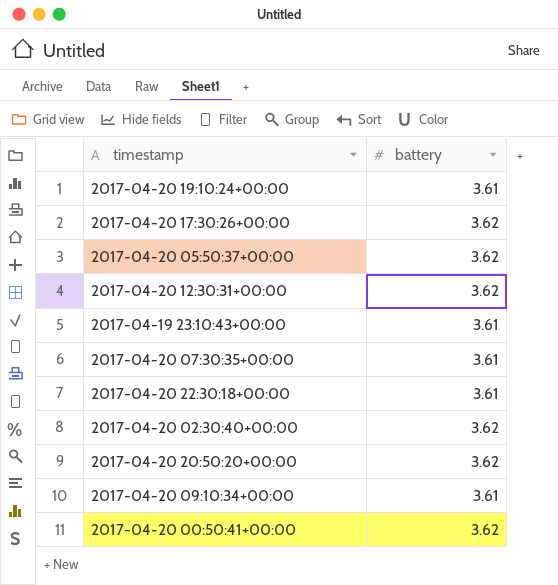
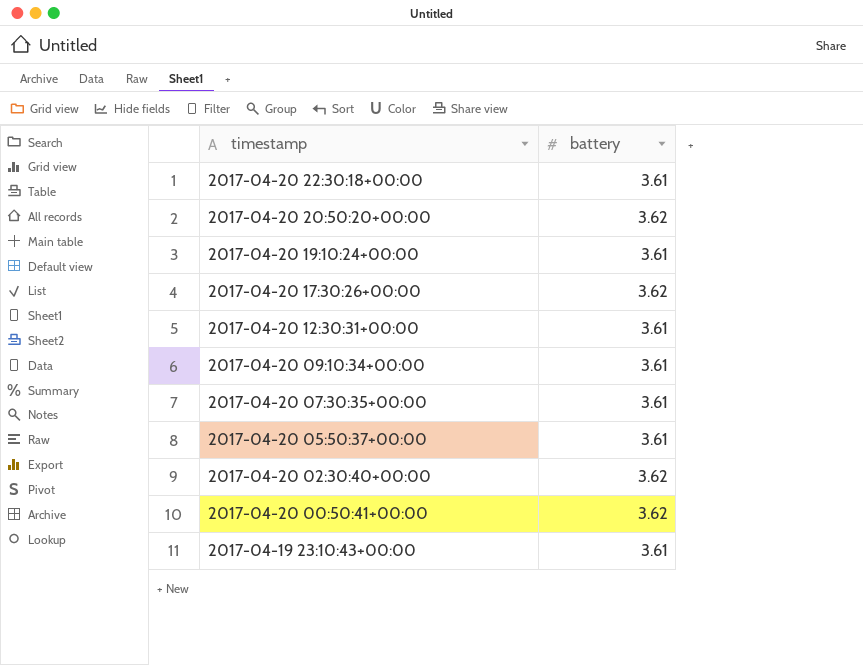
row order: none -> timestamp descending
2017-04-20 12:30:31+00:00 | battery: 3.62 -> 3.61
2017-04-20 05:50:37+00:00 | battery: 3.62 -> 3.61

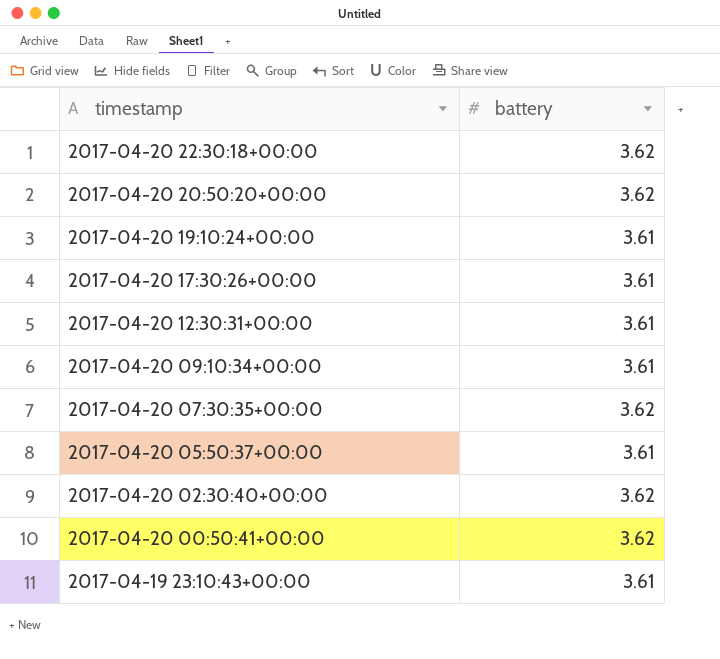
2017-04-20 22:30:18+00:00 | battery: 3.61 -> 3.62
2017-04-20 17:30:26+00:00 | battery: 3.62 -> 3.61
2017-04-20 07:30:35+00:00 | battery: 3.61 -> 3.62

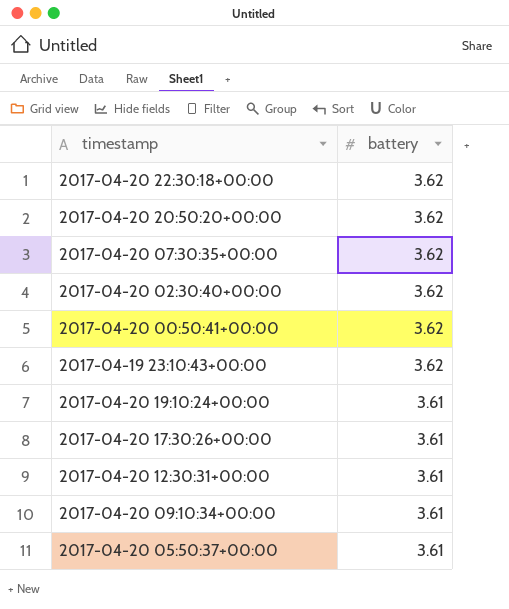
row order: timestamp descending -> battery descending
2017-04-19 23:10:43+00:00 | battery: 3.61 -> 3.62

